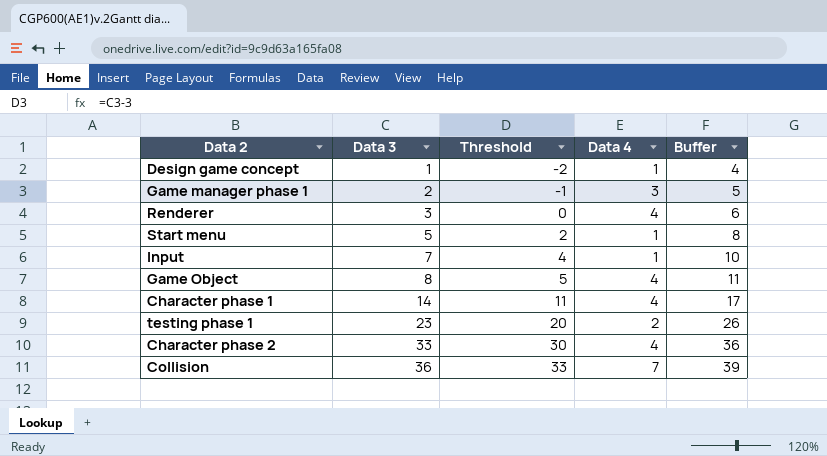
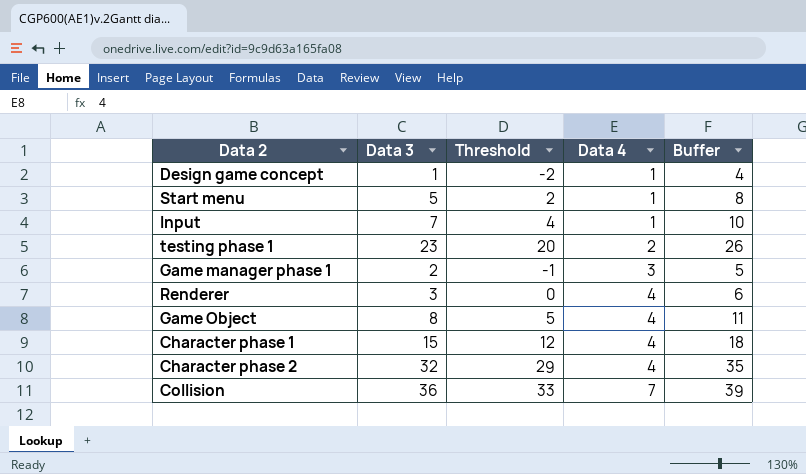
row order: Data 3 ascending -> Data 4 ascending
Character phase 1 | Data 3: 14 -> 15
Character phase 1 | Threshold: 11 -> 12
Character phase 1 | Buffer: 17 -> 18
Character phase 2 | Data 3: 33 -> 32
Character phase 2 | Threshold: 30 -> 29
Character phase 2 | Buffer: 36 -> 35

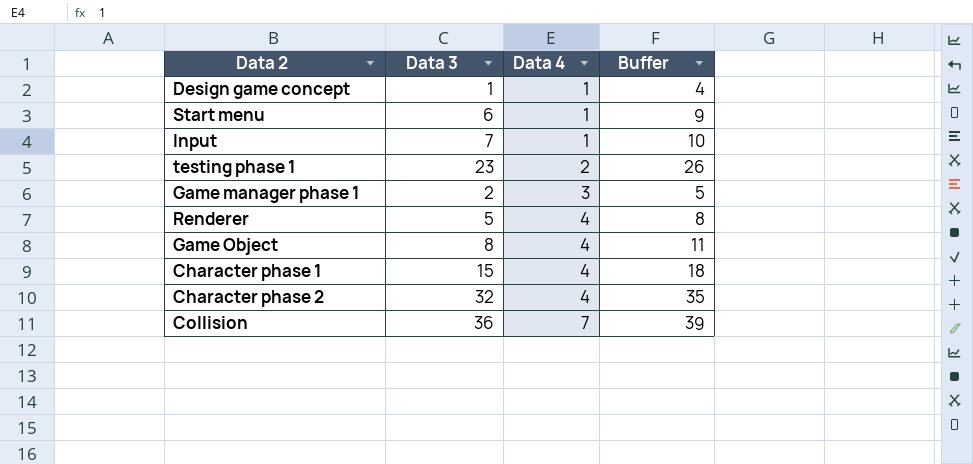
column Threshold | formula: [Data 3] - 3 -> none
Start menu | Data 3: 5 -> 6
Start menu | Buffer: 8 -> 9
Renderer | Data 3: 3 -> 5
Renderer | Buffer: 6 -> 8

